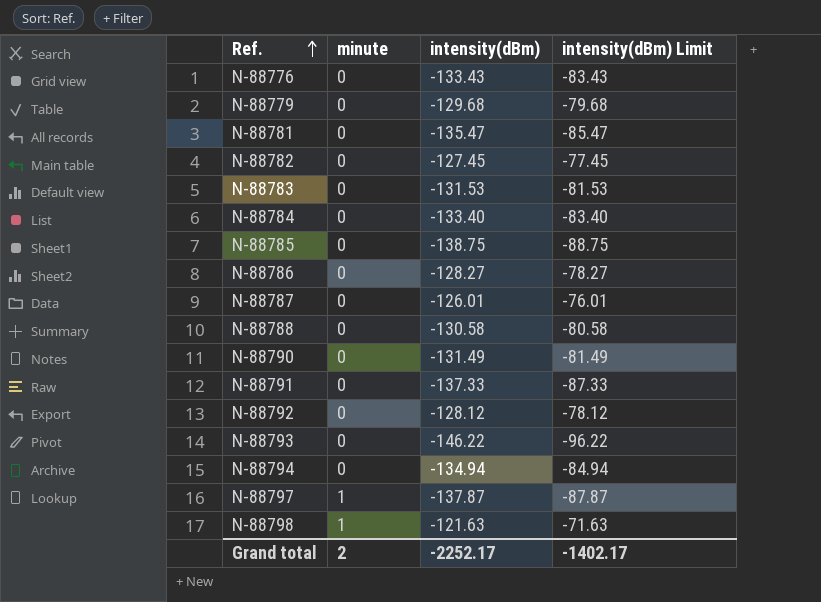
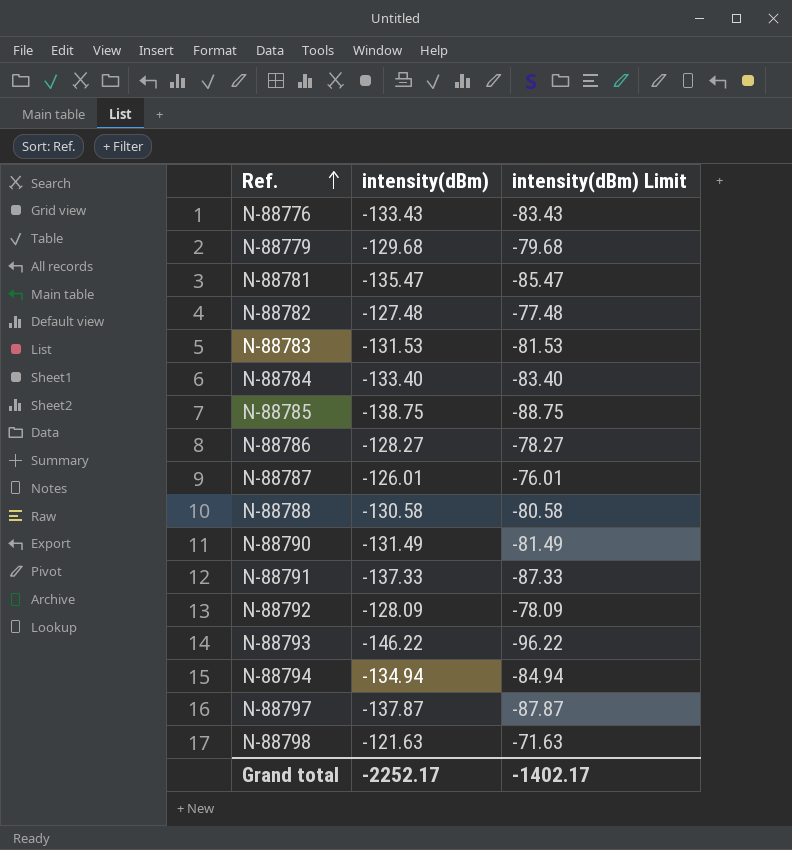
column minute | position: 2 -> none
N-88782 | intensity(dBm): -127.45 -> -127.48
N-88782 | intensity(dBm) Limit: -77.45 -> -77.48
N-88792 | intensity(dBm): -128.12 -> -128.09
N-88792 | intensity(dBm) Limit: -78.12 -> -78.09

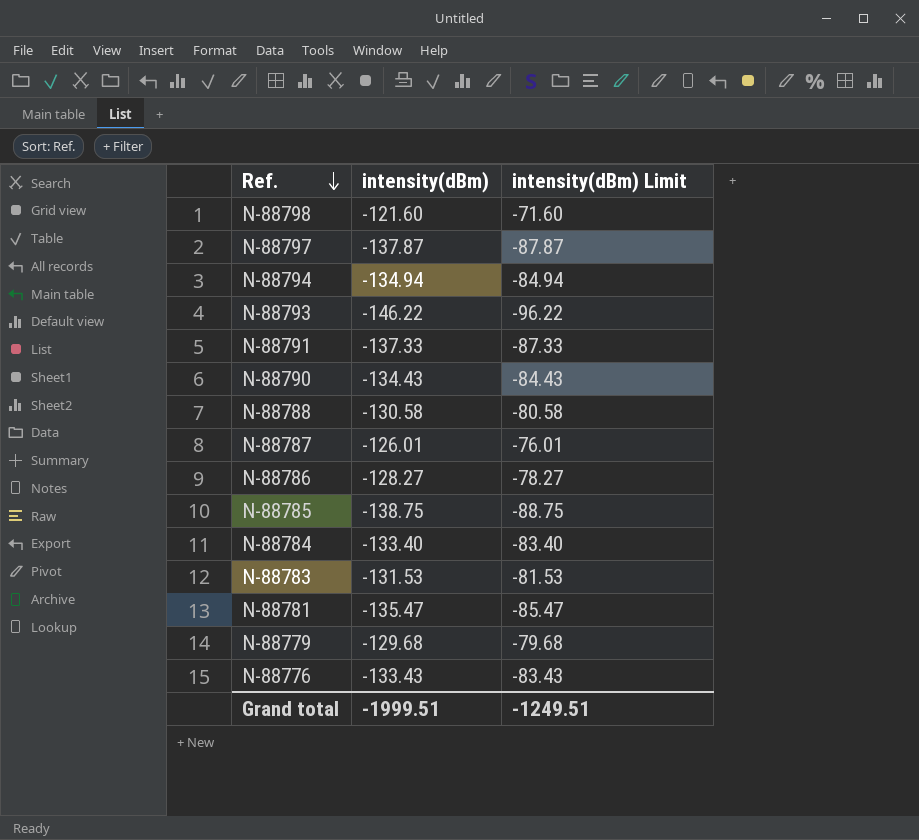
row order: Ref. ascending -> Ref. descending
row N-88782: -127.48 | -77.48 -> none
row N-88792: -128.09 | -78.09 -> none
N-88798 | intensity(dBm): -121.63 -> -121.60
N-88798 | intensity(dBm) Limit: -71.63 -> -71.60
N-88790 | intensity(dBm): -131.49 -> -134.43
N-88790 | intensity(dBm) Limit: -81.49 -> -84.43
Grand total | intensity(dBm): -2252.17 -> -1999.51
Grand total | intensity(dBm) Limit: -1402.17 -> -1249.51

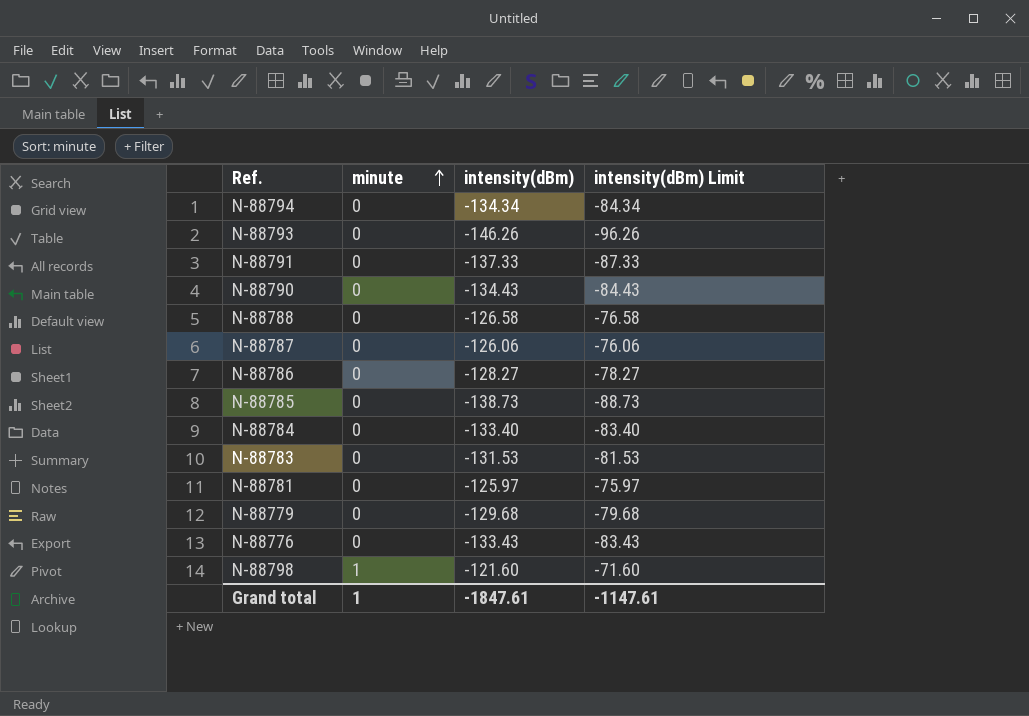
row order: Ref. descending -> minute ascending
column minute | position: none -> 2
row N-88797: -137.87 | -87.87 -> none
N-88794 | intensity(dBm): -134.94 -> -134.34
N-88794 | intensity(dBm) Limit: -84.94 -> -84.34
N-88793 | intensity(dBm): -146.22 -> -146.26
N-88793 | intensity(dBm) Limit: -96.22 -> -96.26
N-88788 | intensity(dBm): -130.58 -> -126.58
N-88788 | intensity(dBm) Limit: -80.58 -> -76.58
N-88787 | intensity(dBm): -126.01 -> -126.06
N-88787 | intensity(dBm) Limit: -76.01 -> -76.06
N-88785 | intensity(dBm): -138.75 -> -138.73
N-88785 | intensity(dBm) Limit: -88.75 -> -88.73
N-88781 | intensity(dBm): -135.47 -> -125.97
N-88781 | intensity(dBm) Limit: -85.47 -> -75.97
Grand total | intensity(dBm): -1999.51 -> -1847.61
Grand total | intensity(dBm) Limit: -1249.51 -> -1147.61

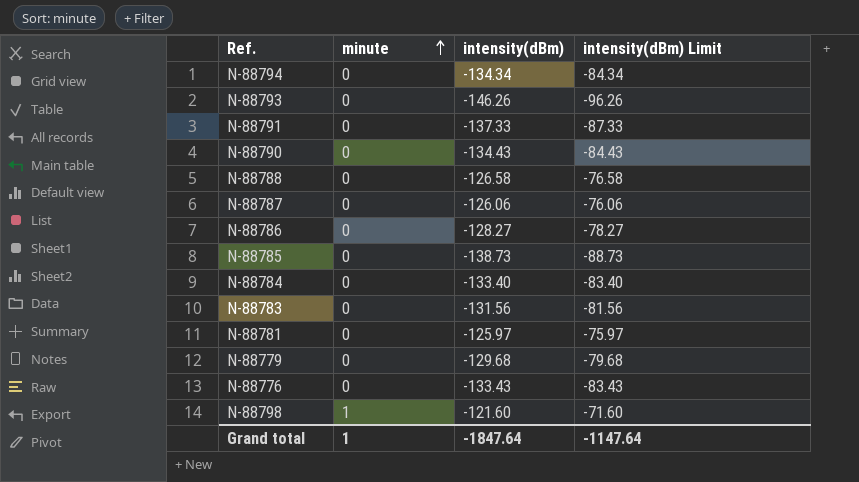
N-88783 | intensity(dBm): -131.53 -> -131.56
N-88783 | intensity(dBm) Limit: -81.53 -> -81.56
Grand total | intensity(dBm): -1847.61 -> -1847.64
Grand total | intensity(dBm) Limit: -1147.61 -> -1147.64

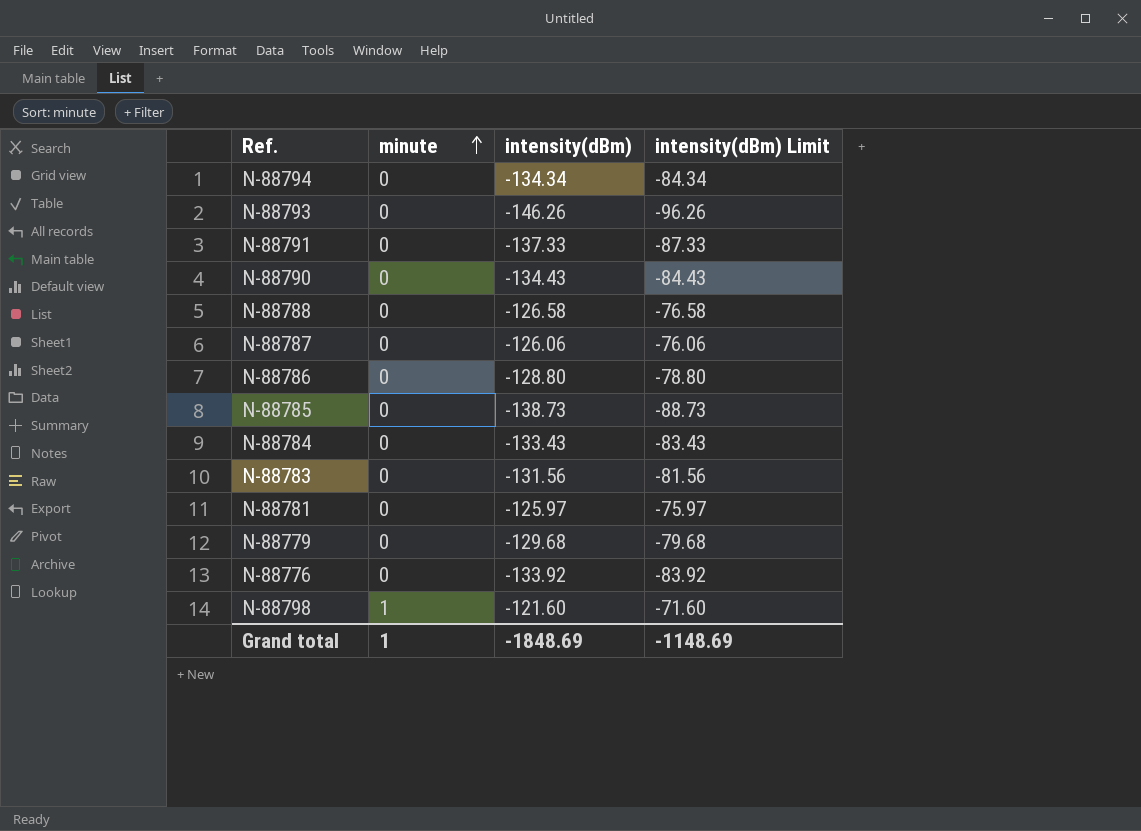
N-88786 | intensity(dBm): -128.27 -> -128.80
N-88786 | intensity(dBm) Limit: -78.27 -> -78.80
N-88784 | intensity(dBm): -133.40 -> -133.43
N-88784 | intensity(dBm) Limit: -83.40 -> -83.43
N-88776 | intensity(dBm): -133.43 -> -133.92
N-88776 | intensity(dBm) Limit: -83.43 -> -83.92
Grand total | intensity(dBm): -1847.64 -> -1848.69
Grand total | intensity(dBm) Limit: -1147.64 -> -1148.69

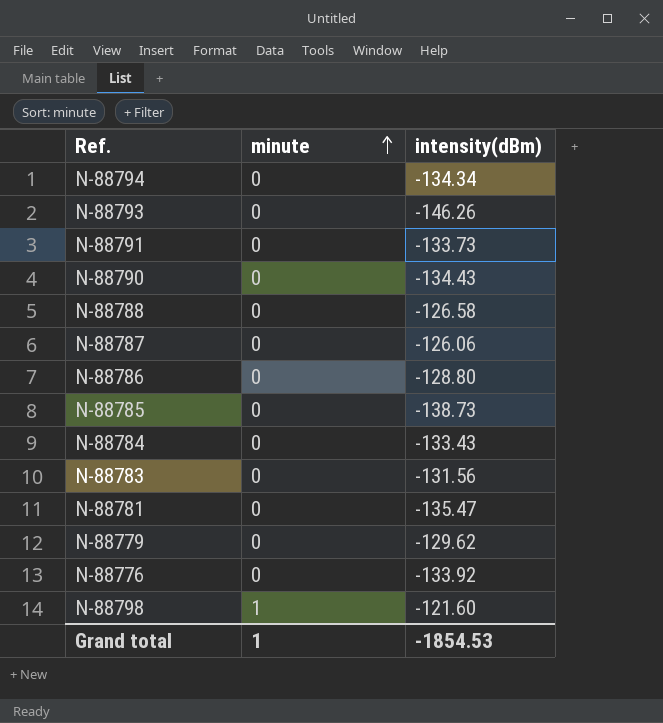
column intensity(dBm) Limit | formula: [intensity(dBm)] + 50 -> none
N-88791 | intensity(dBm): -137.33 -> -133.73
N-88781 | intensity(dBm): -125.97 -> -135.47
N-88779 | intensity(dBm): -129.68 -> -129.62
Grand total | intensity(dBm): -1848.69 -> -1854.53

